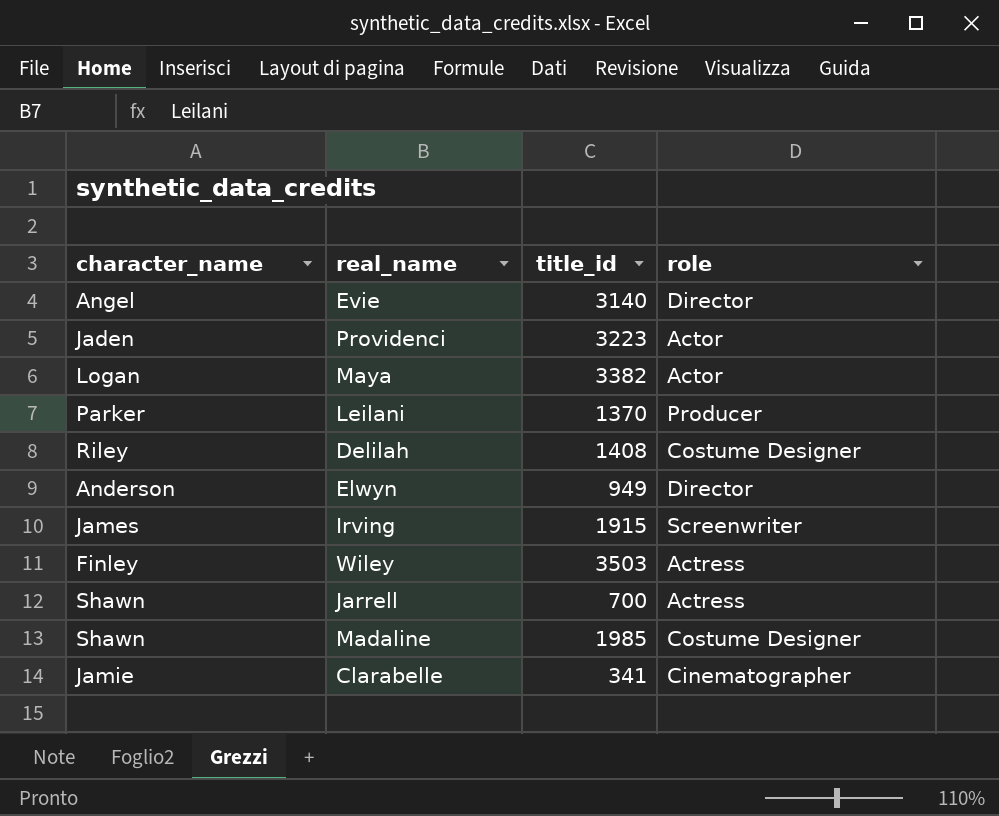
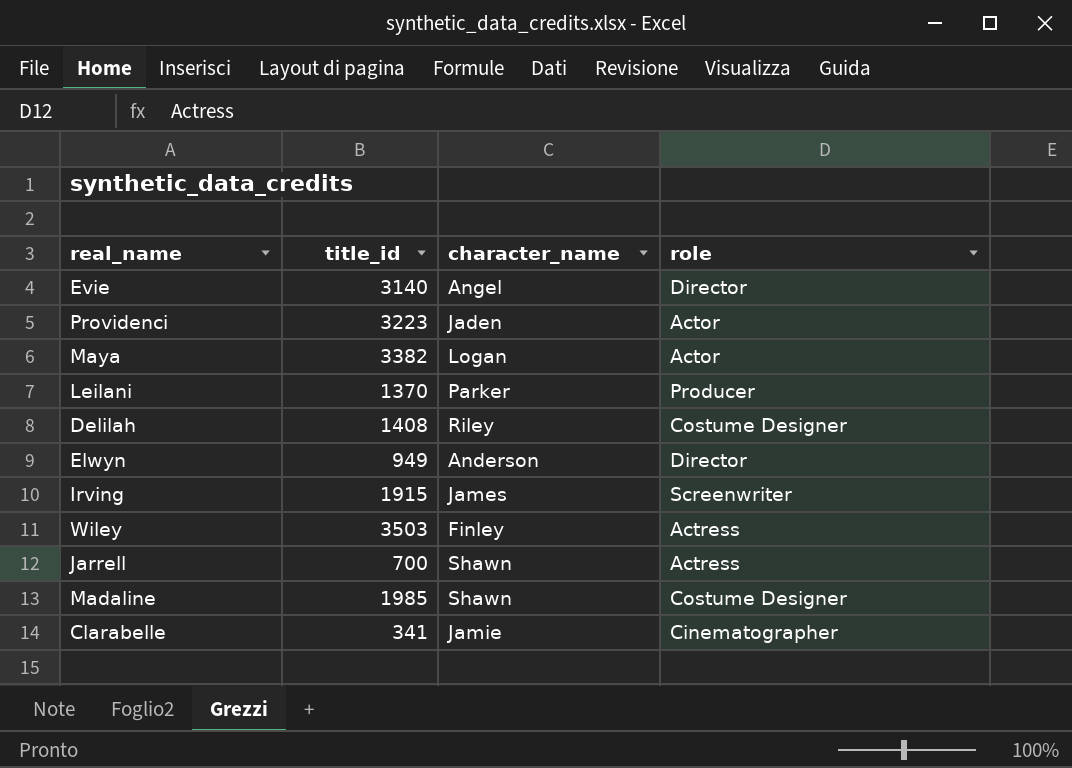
column character_name | position: 1 -> 3

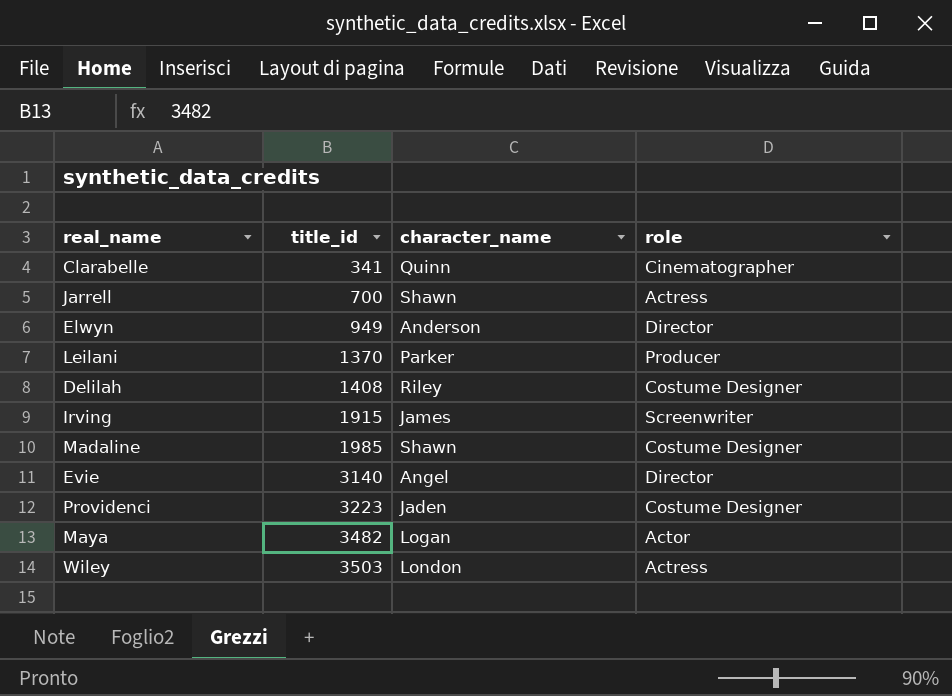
row order: none -> title_id ascending
Clarabelle | character_name: Jamie -> Quinn
Providenci | role: Actor -> Costume Designer
Maya | title_id: 3382 -> 3482
Wiley | character_name: Finley -> London

